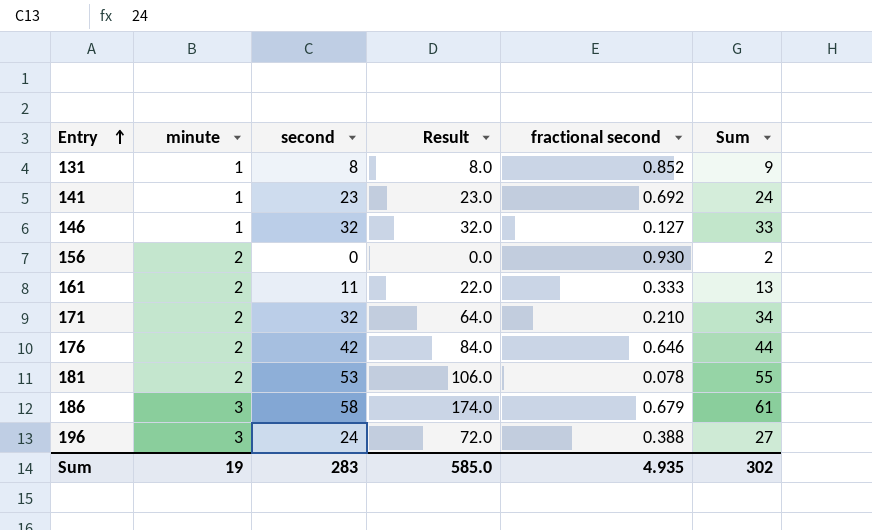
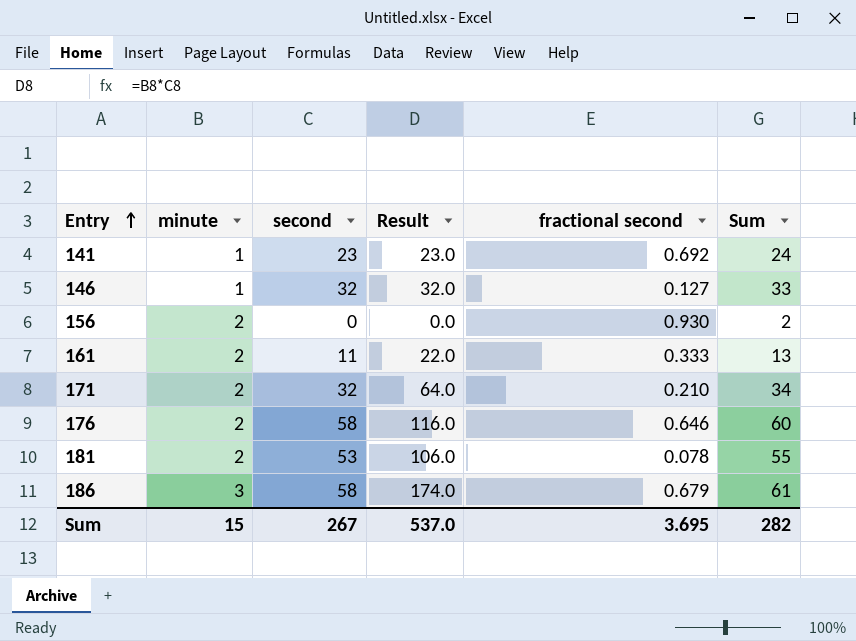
row 131: 1 | 8 | 8.0 | 0.852 | 9 -> none
row 196: 3 | 24 | 72.0 | 0.388 | 27 -> none
176 | second: 42 -> 58
176 | Result: 84.0 -> 116.0
176 | Sum: 44 -> 60
Sum | minute: 19 -> 15
Sum | second: 283 -> 267
Sum | Result: 585.0 -> 537.0
Sum | fractional second: 4.935 -> 3.695
Sum | Sum: 302 -> 282

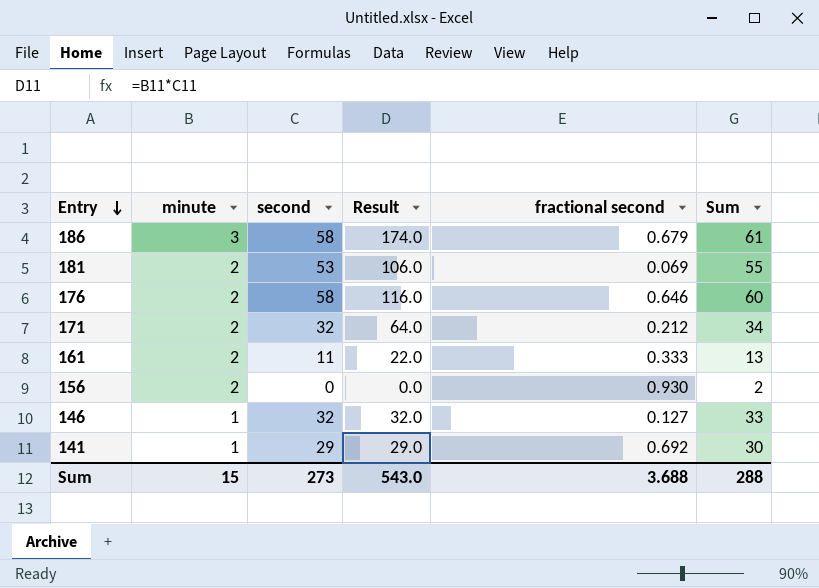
row order: Entry ascending -> Entry descending
181 | fractional second: 0.078 -> 0.069
171 | fractional second: 0.210 -> 0.212
141 | second: 23 -> 29
141 | Result: 23.0 -> 29.0
141 | Sum: 24 -> 30
Sum | second: 267 -> 273
Sum | Result: 537.0 -> 543.0
Sum | fractional second: 3.695 -> 3.688
Sum | Sum: 282 -> 288

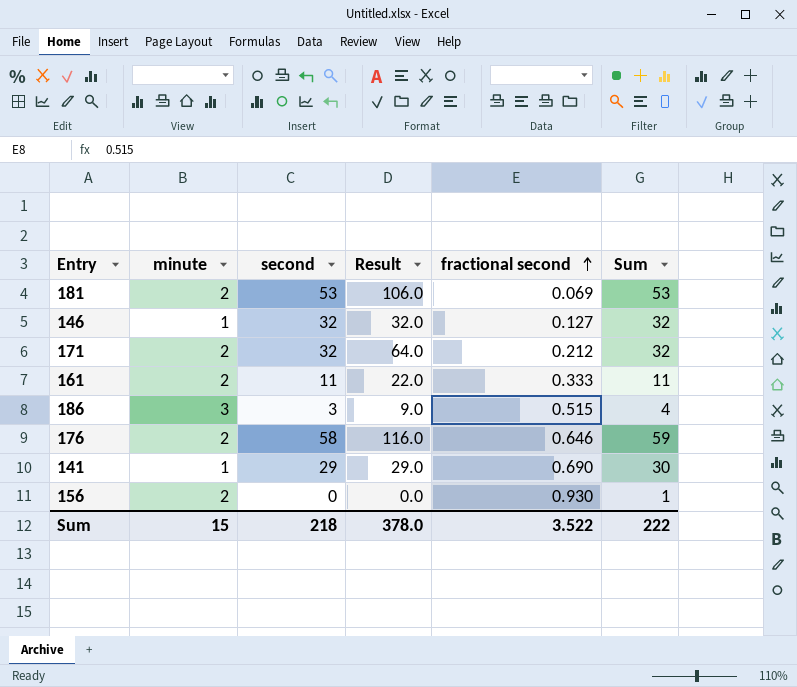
row order: Entry descending -> fractional second ascending
column Sum | formula: [minute] + [second] -> [second] + [fractional second]
186 | second: 58 -> 3
186 | Result: 174.0 -> 9.0
186 | fractional second: 0.679 -> 0.515
141 | fractional second: 0.692 -> 0.690
Sum | second: 273 -> 218
Sum | Result: 543.0 -> 378.0
Sum | fractional second: 3.688 -> 3.522
Sum | Sum: 288 -> 222

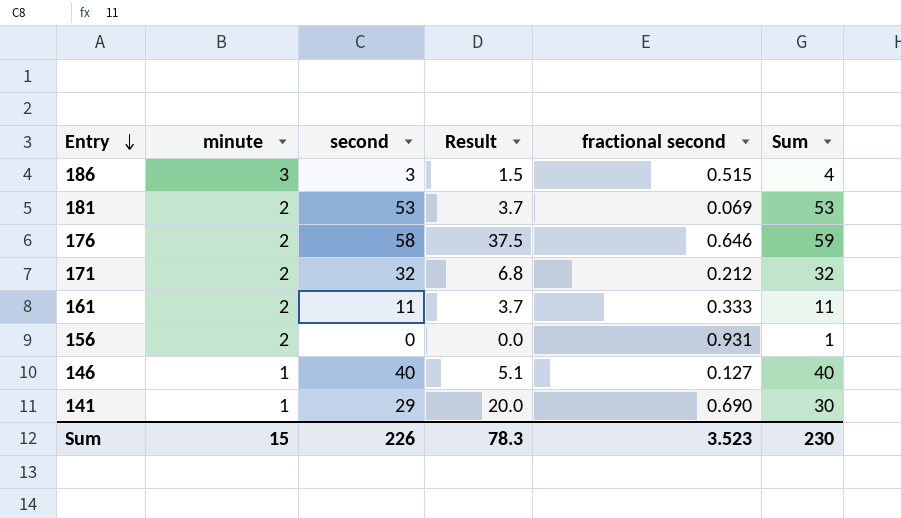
row order: fractional second ascending -> Entry descending
column Result | formula: [minute] * [second] -> [second] * [fractional second]
156 | fractional second: 0.930 -> 0.931
146 | second: 32 -> 40
146 | Sum: 32 -> 40
Sum | second: 218 -> 226
Sum | Result: 378.0 -> 78.3
Sum | fractional second: 3.522 -> 3.523
Sum | Sum: 222 -> 230

